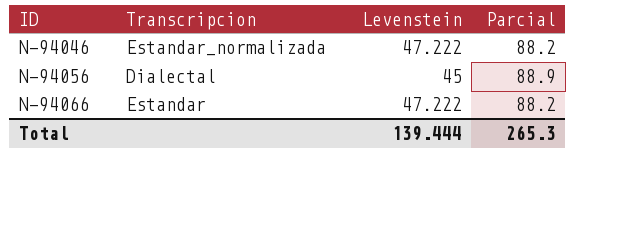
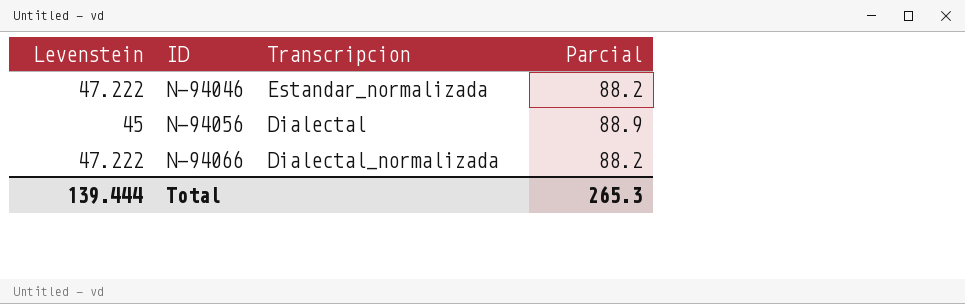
column Levenstein | position: 3 -> 1
N-94066 | Transcripcion: Estandar -> Dialectal_normalizada

